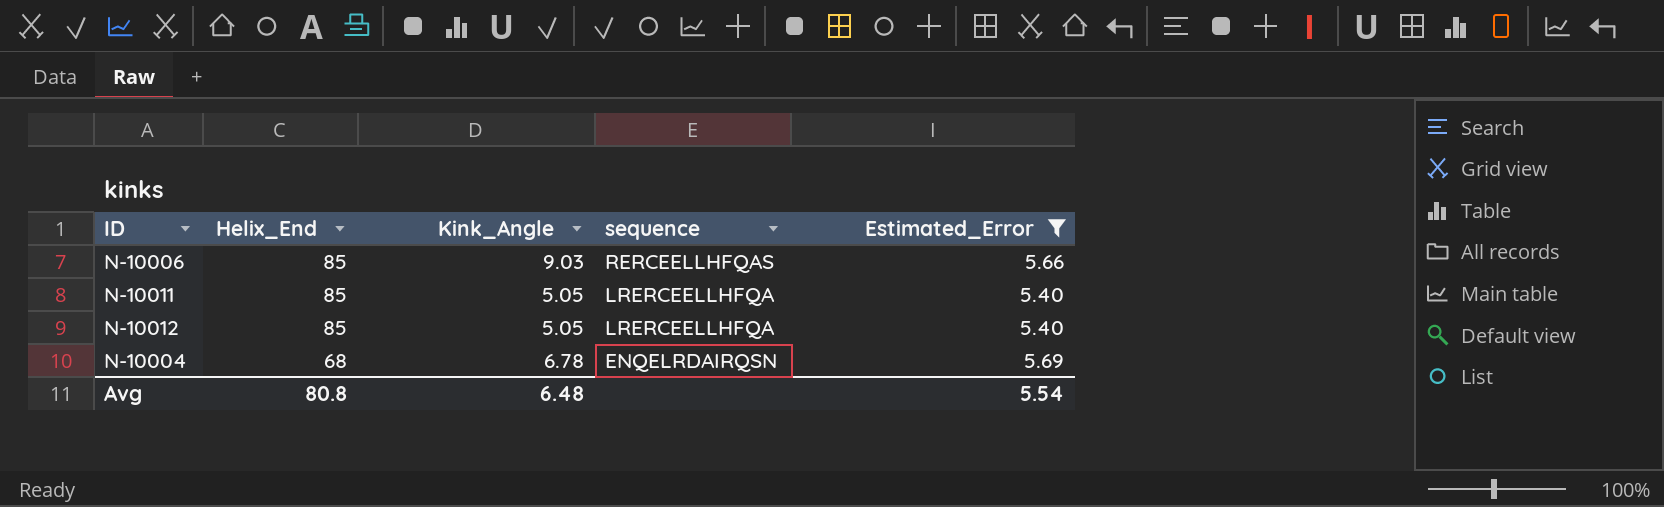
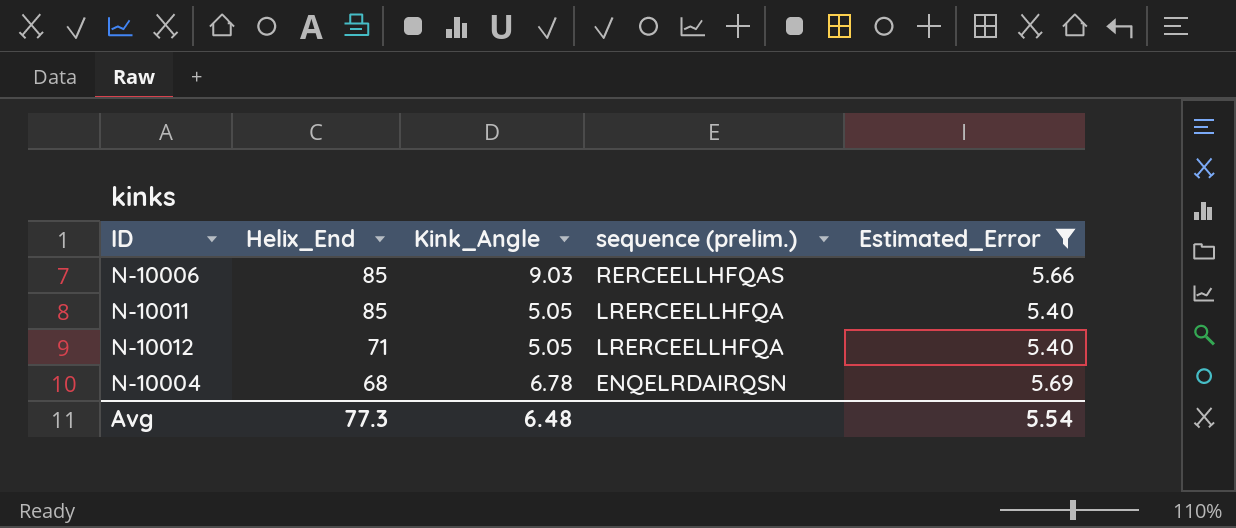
column name: sequence -> sequence (prelim.)
N-10012 | Helix_End: 85 -> 71
Avg | Helix_End: 80.8 -> 77.3

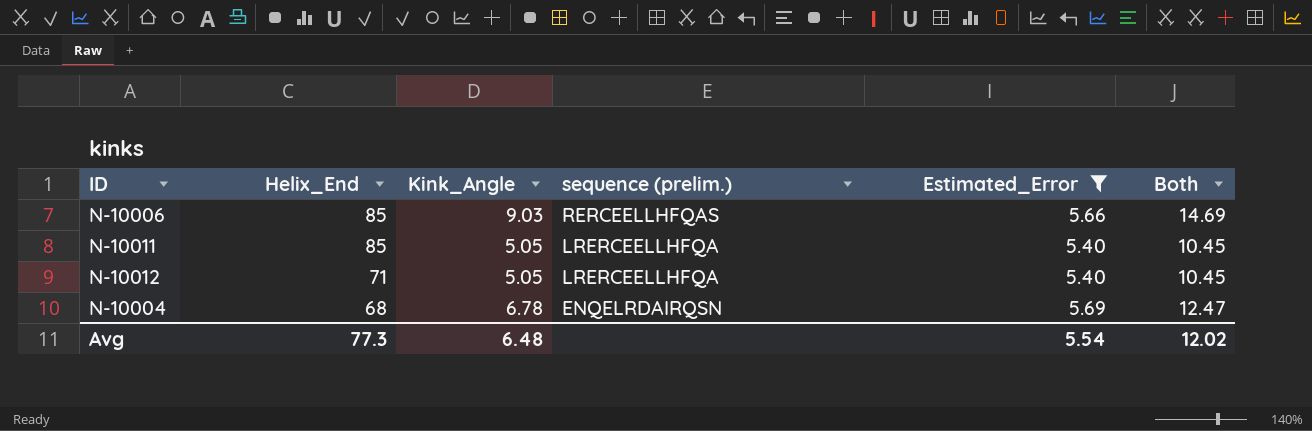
column Both | formula: none -> [Kink_Angle] + [Estimated_Error]

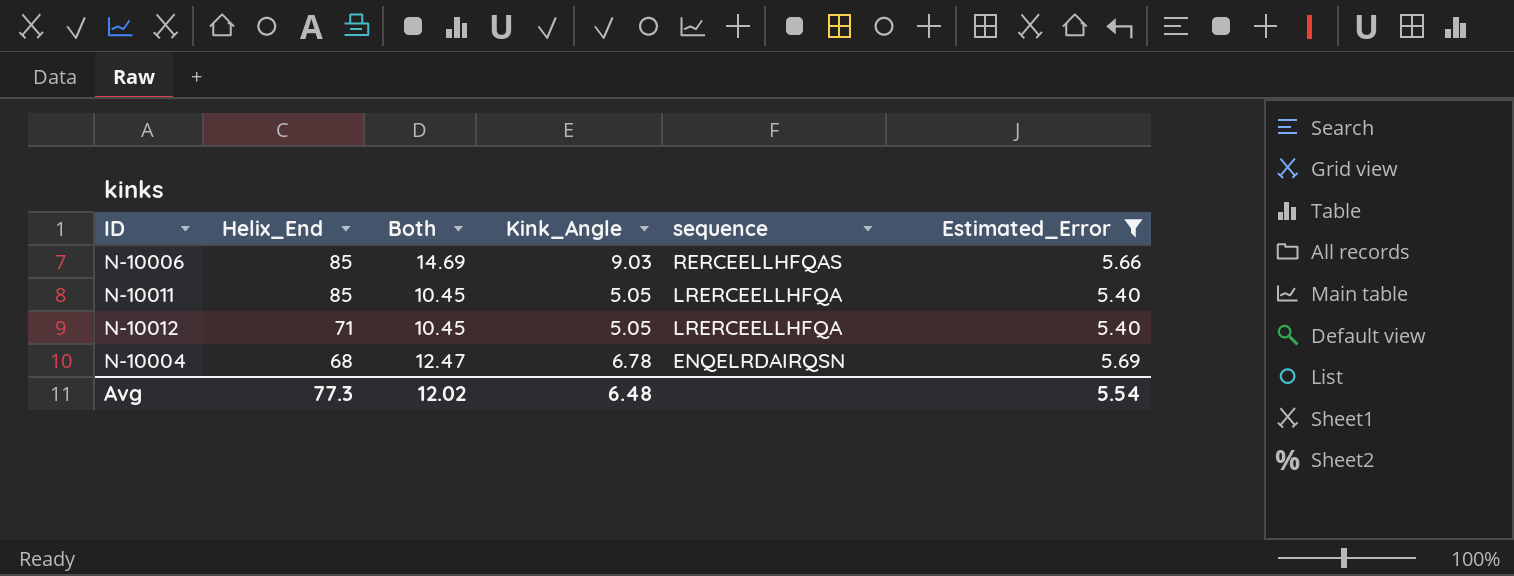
column Both | position: 6 -> 3
column name: sequence (prelim.) -> sequence

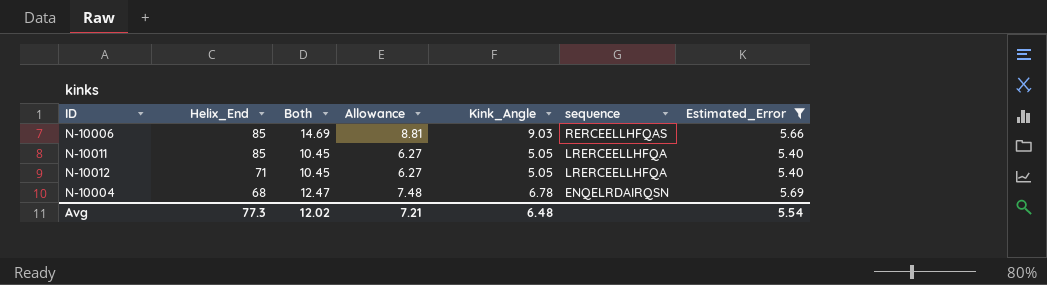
column Allowance | formula: none -> [Both] * 0.6

